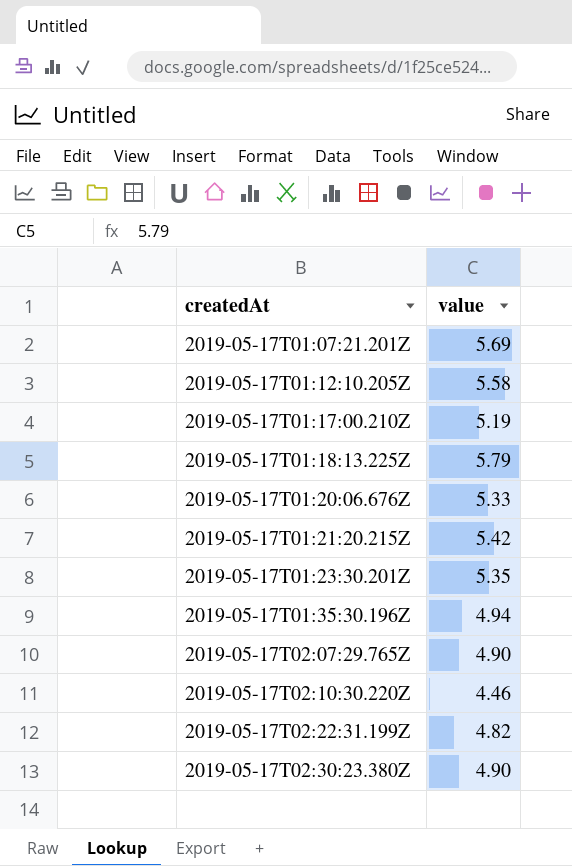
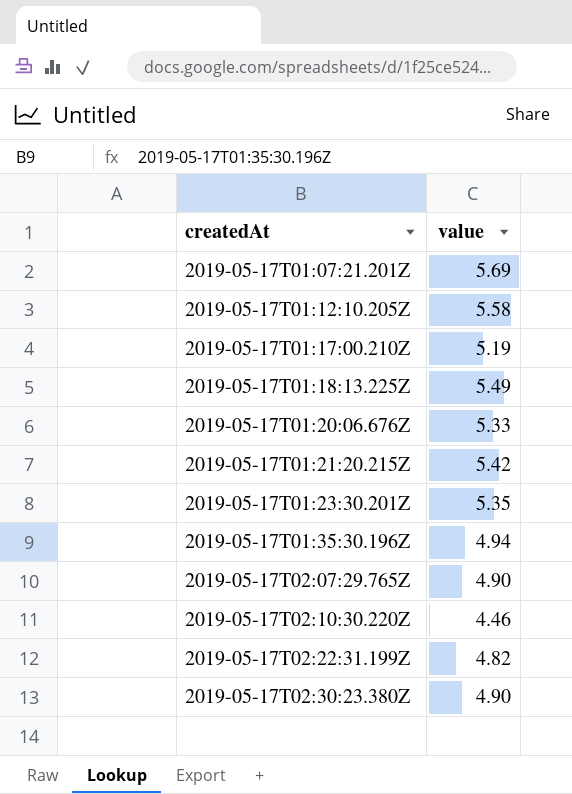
2019-05-17T01:18:13.225Z | value: 5.79 -> 5.49

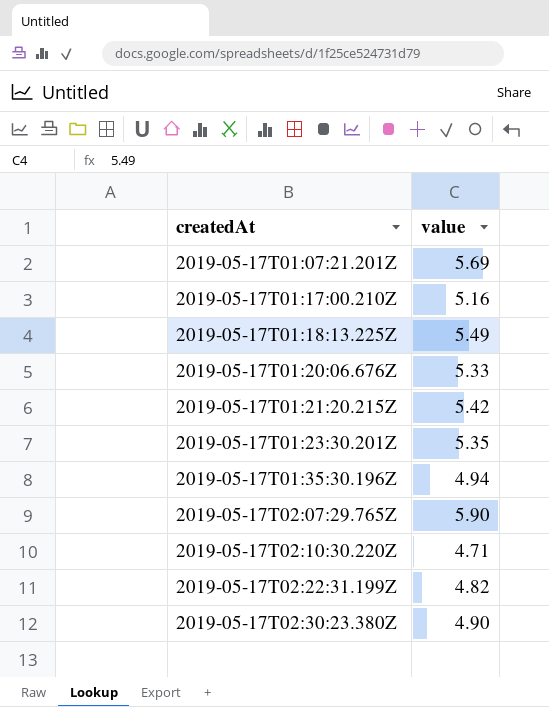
row 2019-05-17T01:12:10.205Z: 5.58 -> none
2019-05-17T01:17:00.210Z | value: 5.19 -> 5.16
2019-05-17T02:07:29.765Z | value: 4.90 -> 5.90
2019-05-17T02:10:30.220Z | value: 4.46 -> 4.71

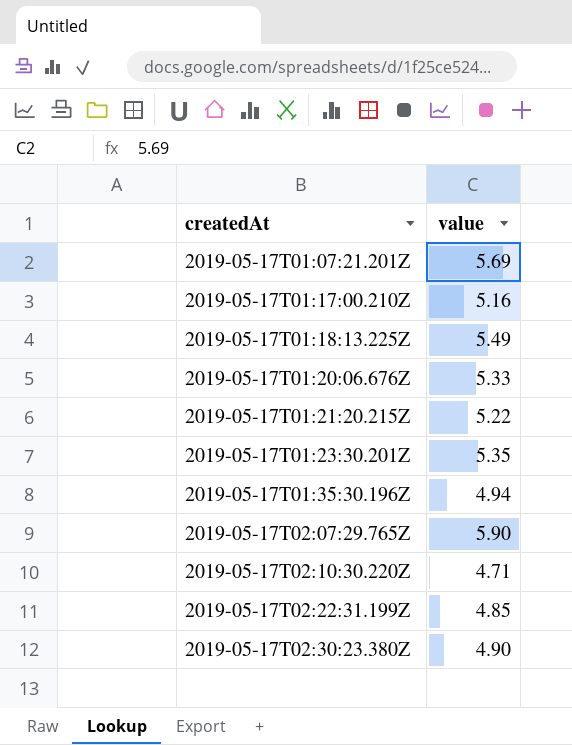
2019-05-17T01:21:20.215Z | value: 5.42 -> 5.22
2019-05-17T02:22:31.199Z | value: 4.82 -> 4.85

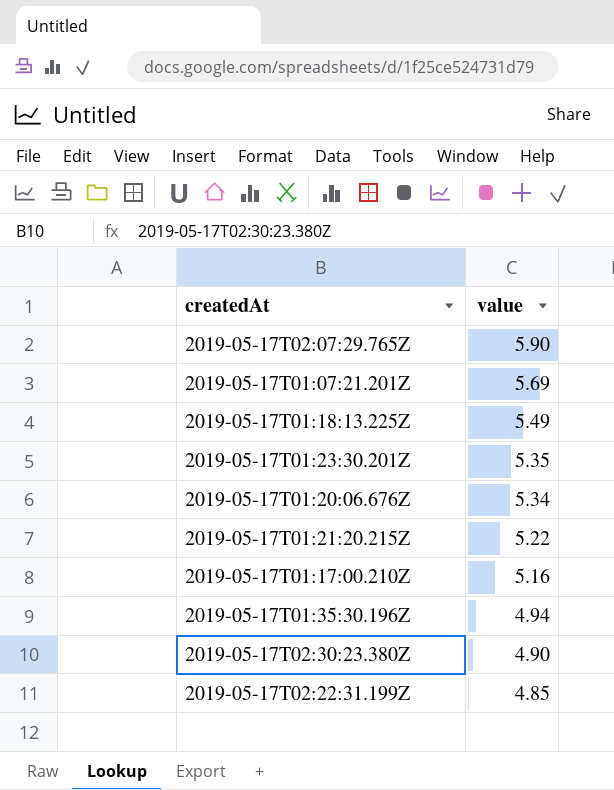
row order: createdAt ascending -> value descending
row 2019-05-17T02:10:30.220Z: 4.71 -> none
2019-05-17T01:20:06.676Z | value: 5.33 -> 5.34

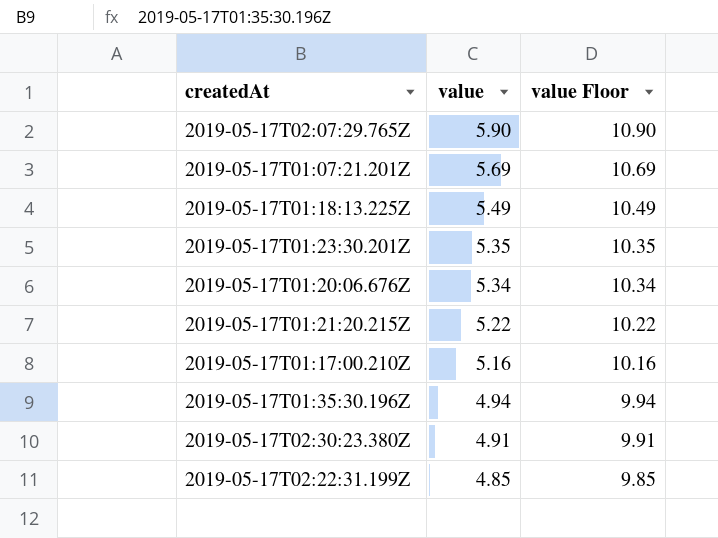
column value Floor | formula: none -> [value] + 5
2019-05-17T02:30:23.380Z | value: 4.90 -> 4.91

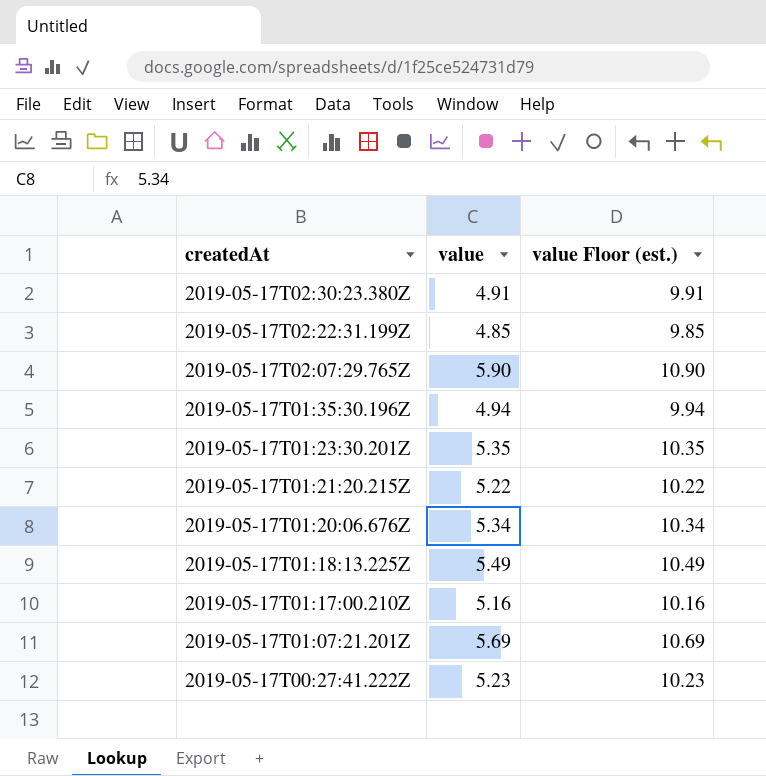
row order: value descending -> createdAt descending
column name: value Floor -> value Floor (est.)
row 2019-05-17T00:27:41.222Z: none -> 5.23 | 10.23

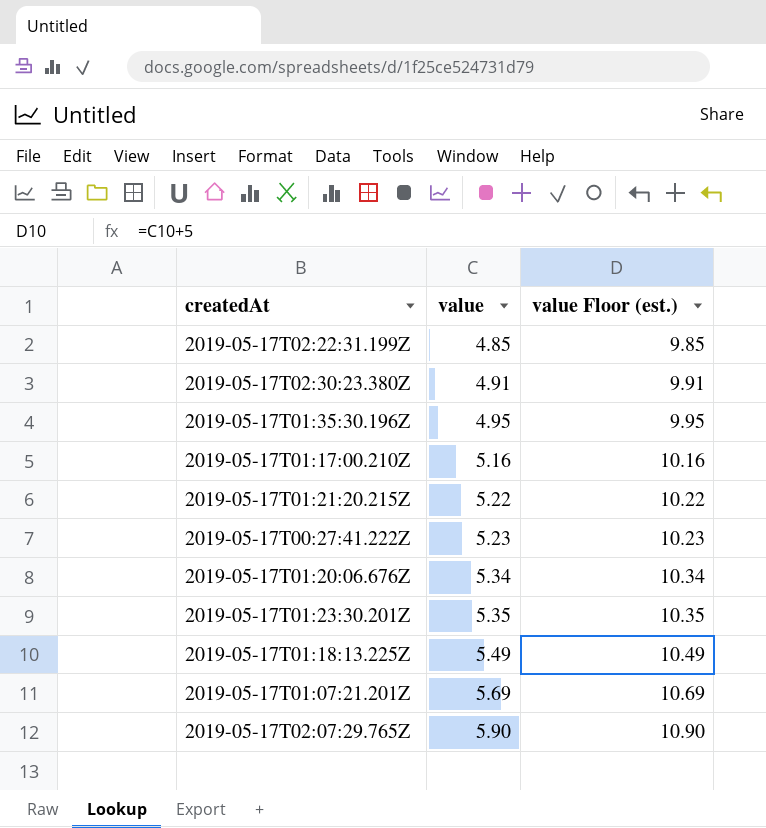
row order: createdAt descending -> value ascending
2019-05-17T01:35:30.196Z | value: 4.94 -> 4.95
2019-05-17T01:35:30.196Z | value Floor (est.): 9.94 -> 9.95

